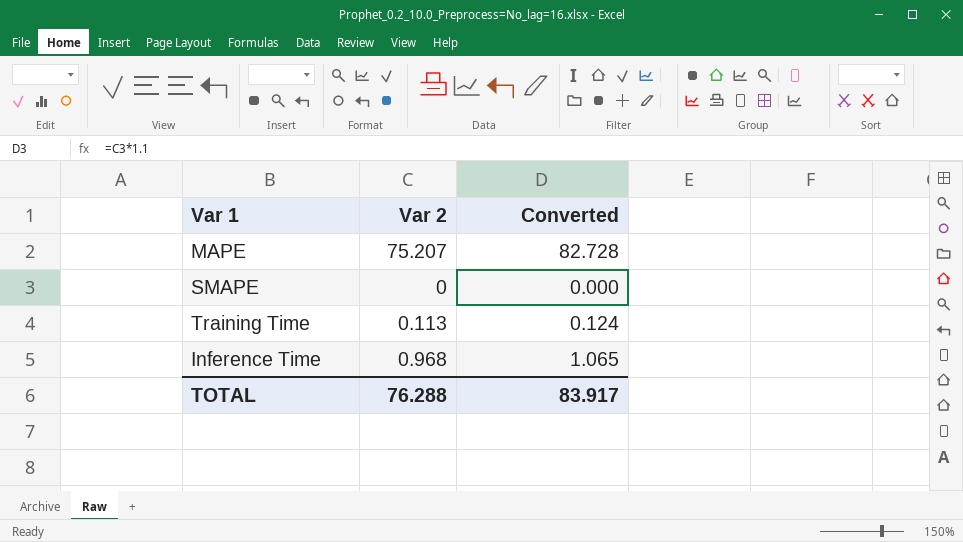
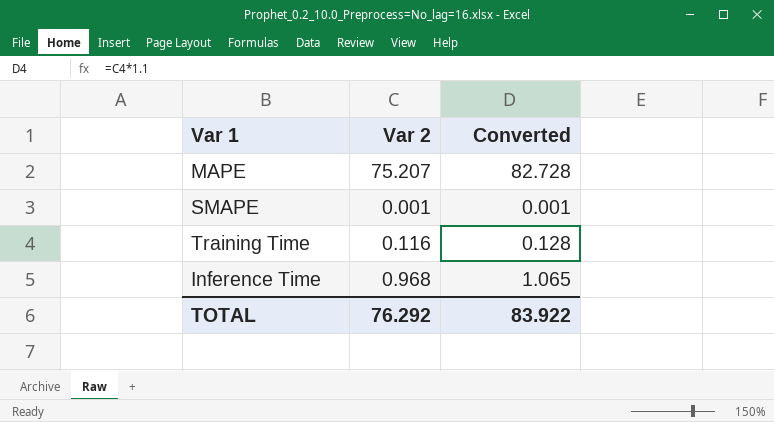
SMAPE | Var 2: 0 -> 0.001
SMAPE | Converted: 0.000 -> 0.001
Training Time | Var 2: 0.113 -> 0.116
Training Time | Converted: 0.124 -> 0.128
TOTAL | Var 2: 76.288 -> 76.292
TOTAL | Converted: 83.917 -> 83.922

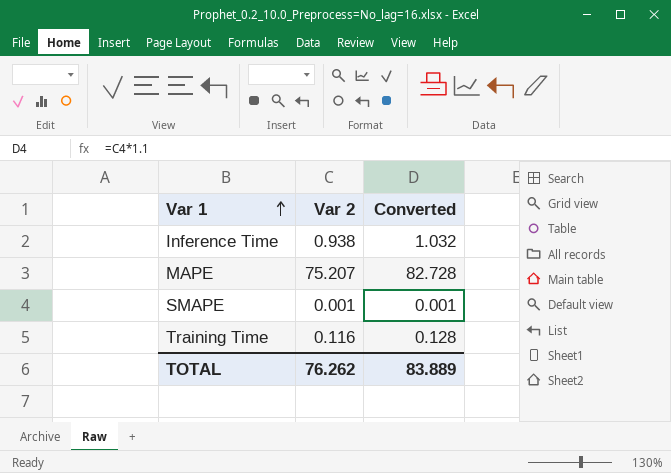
row order: none -> Var 1 ascending
Inference Time | Var 2: 0.968 -> 0.938
Inference Time | Converted: 1.065 -> 1.032
TOTAL | Var 2: 76.292 -> 76.262
TOTAL | Converted: 83.922 -> 83.889

